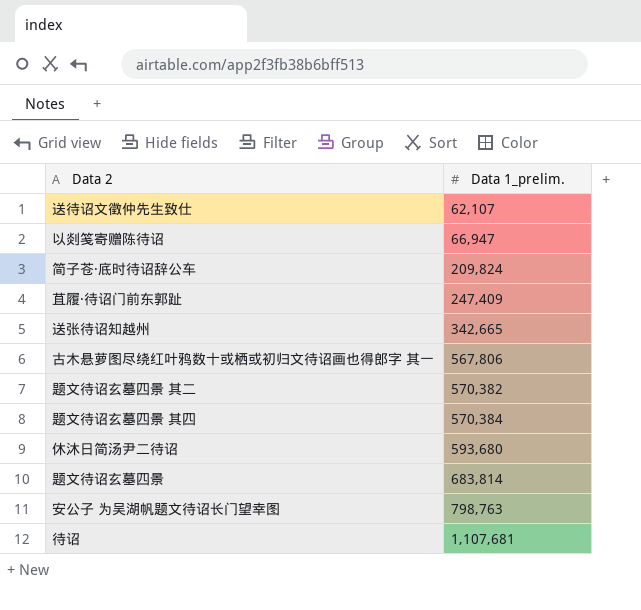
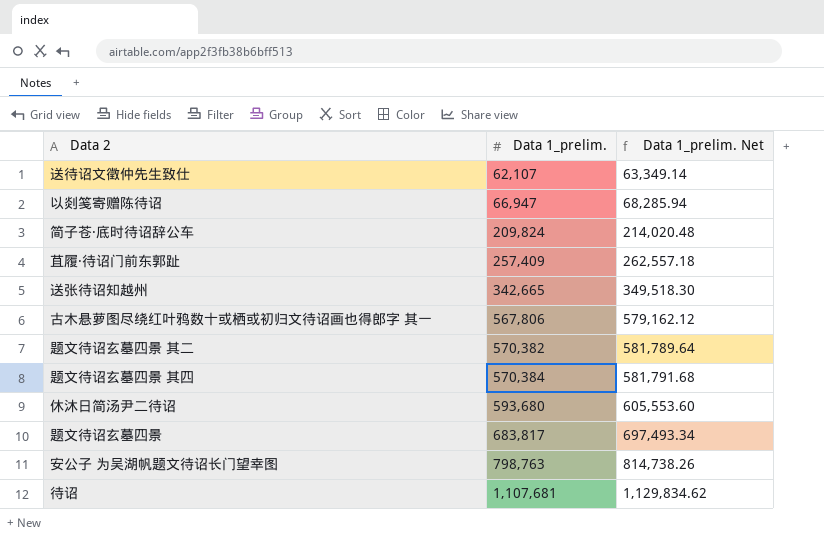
column Data 1_prelim. Net | formula: none -> [Data 1_prelim.] * 1.02
苴履·待诏门前东郭趾 | Data 1_prelim.: 247,409 -> 257,409
题文待诏玄墓四景 | Data 1_prelim.: 683,814 -> 683,817

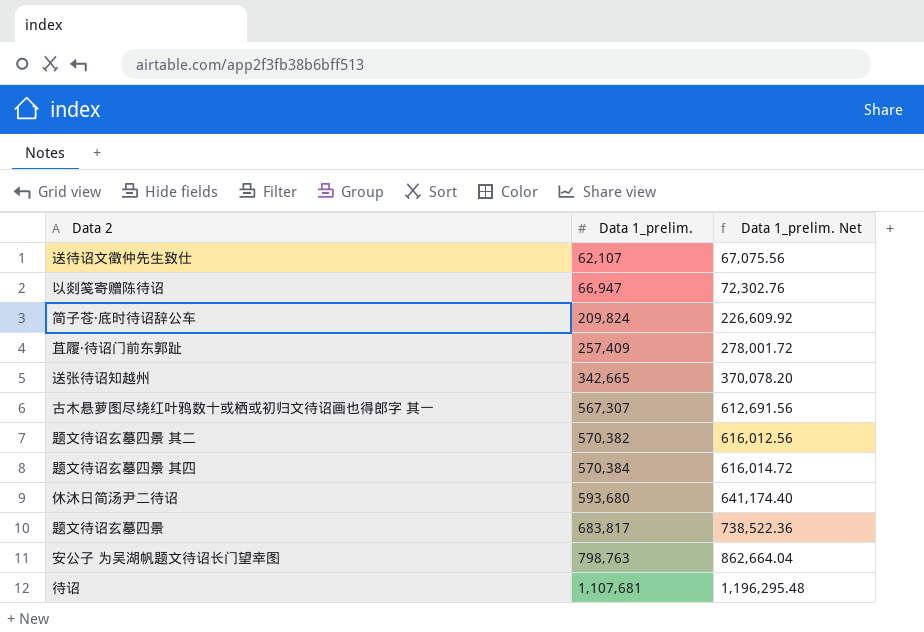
column Data 1_prelim. Net | formula: [Data 1_prelim.] * 1.02 -> [Data 1_prelim.] * 1.08
古木悬萝图尽绕红叶鸦数十或栖或初归文待诏画也得郎字 其一 | Data 1_prelim.: 567,806 -> 567,307

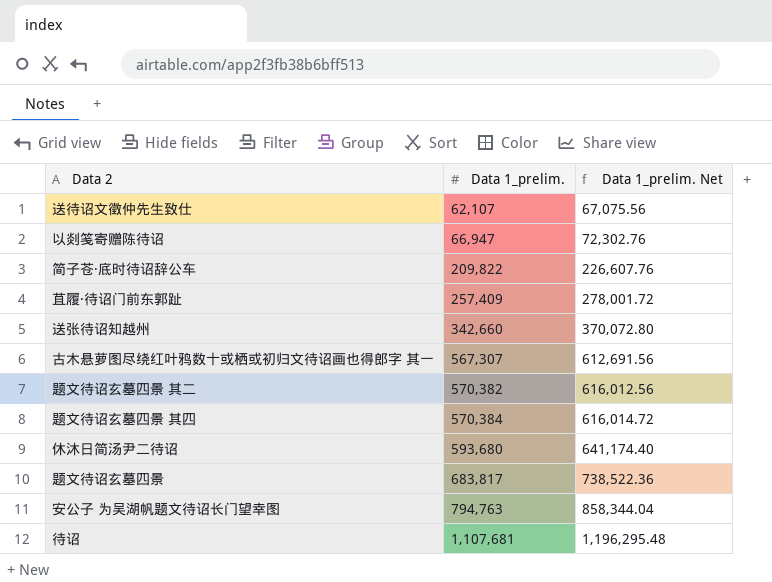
简子苍·底时待诏辞公车 | Data 1_prelim.: 209,824 -> 209,822
简子苍·底时待诏辞公车 | Data 1_prelim. Net: 226,609.92 -> 226,607.76
送张待诏知越州 | Data 1_prelim.: 342,665 -> 342,660
送张待诏知越州 | Data 1_prelim. Net: 370,078.20 -> 370,072.80
安公子 为吴湖帆题文待诏长门望幸图 | Data 1_prelim.: 798,763 -> 794,763
安公子 为吴湖帆题文待诏长门望幸图 | Data 1_prelim. Net: 862,664.04 -> 858,344.04

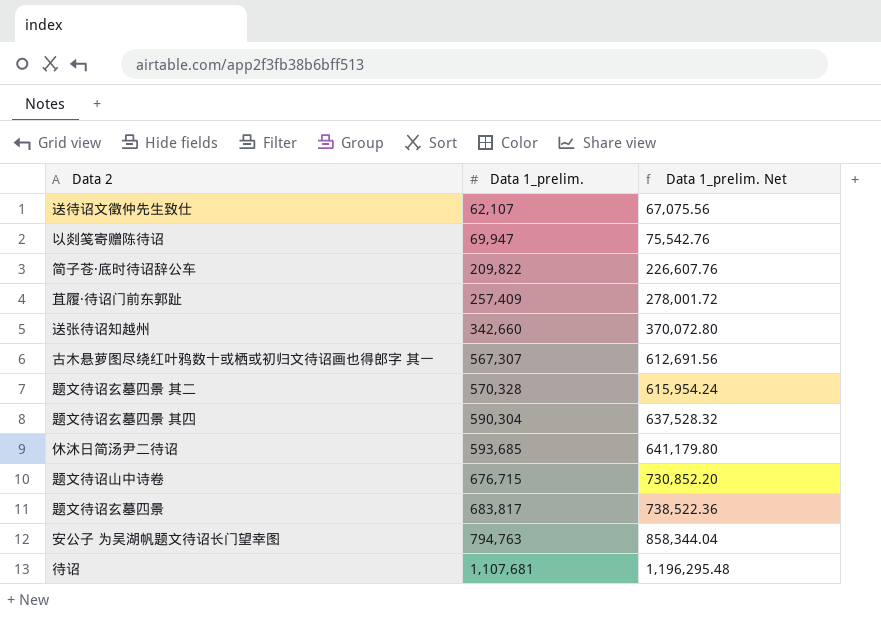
以剡笺寄赠陈待诏 | Data 1_prelim.: 66,947 -> 69,947
以剡笺寄赠陈待诏 | Data 1_prelim. Net: 72,302.76 -> 75,542.76
题文待诏玄墓四景 其二 | Data 1_prelim.: 570,382 -> 570,328
题文待诏玄墓四景 其二 | Data 1_prelim. Net: 616,012.56 -> 615,954.24
题文待诏玄墓四景 其四 | Data 1_prelim.: 570,384 -> 590,304
题文待诏玄墓四景 其四 | Data 1_prelim. Net: 616,014.72 -> 637,528.32
休沐日简汤尹二待诏 | Data 1_prelim.: 593,680 -> 593,685
休沐日简汤尹二待诏 | Data 1_prelim. Net: 641,174.40 -> 641,179.80
row 题文待诏山中诗卷: none -> 676,715 | 730,852.20

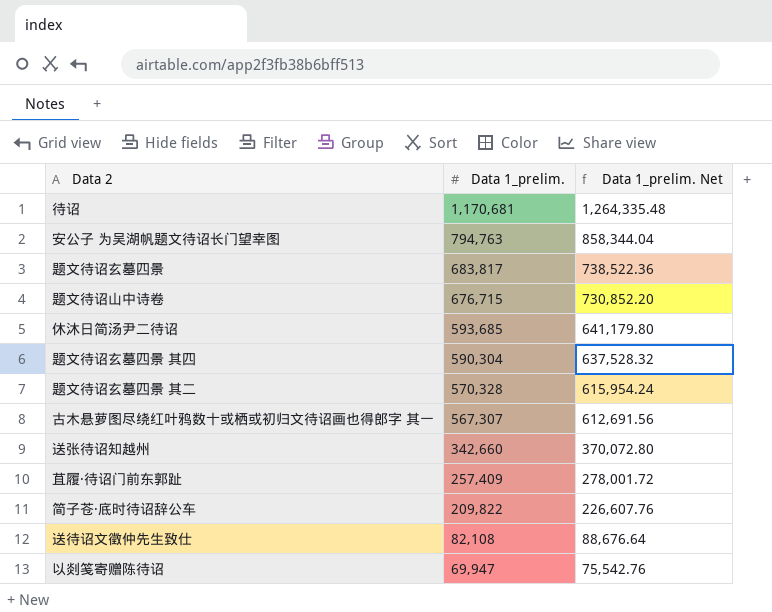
row order: Data 1_prelim. ascending -> Data 1_prelim. descending
待诏 | Data 1_prelim.: 1,107,681 -> 1,170,681
待诏 | Data 1_prelim. Net: 1,196,295.48 -> 1,264,335.48
送待诏文徵仲先生致仕 | Data 1_prelim.: 62,107 -> 82,108
送待诏文徵仲先生致仕 | Data 1_prelim. Net: 67,075.56 -> 88,676.64

